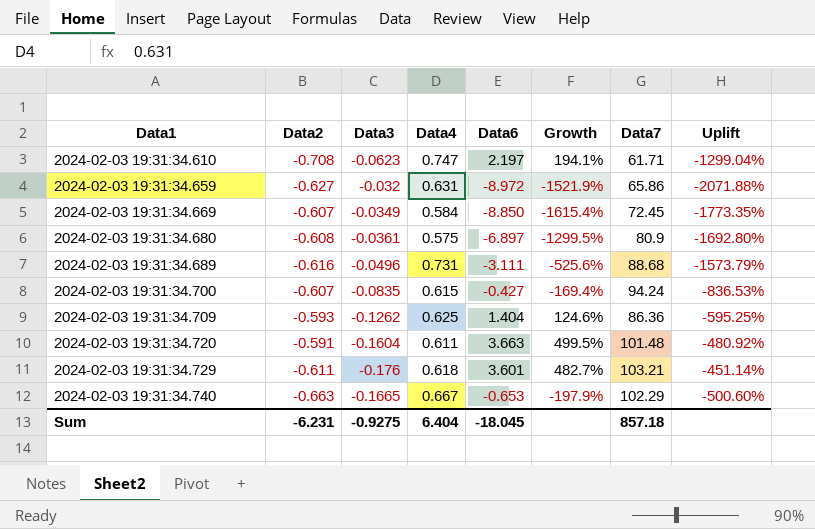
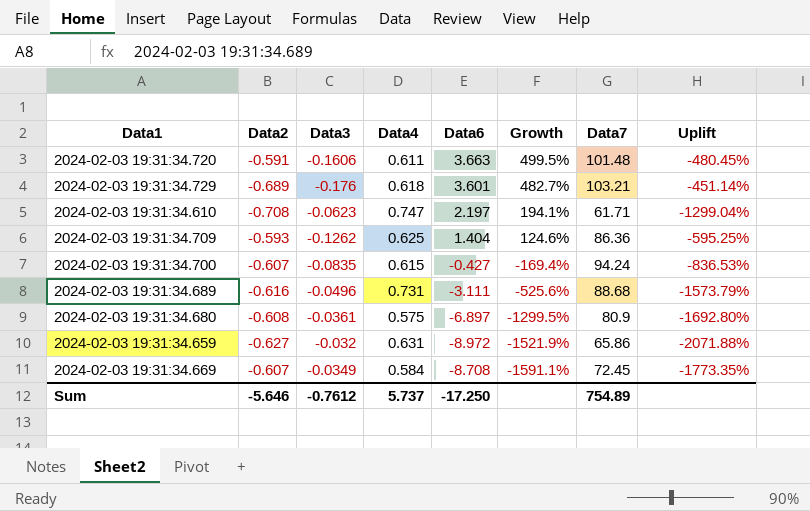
row order: Data1 ascending -> Growth descending
row 2024-02-03 19:31:34.740: -0.663 | -0.1665 | 0.667 | -0.653 | -197.9% | 102.29 | -500.60% -> none
2024-02-03 19:31:34.720 | Data3: -0.1604 -> -0.1606
2024-02-03 19:31:34.720 | Uplift: -480.92% -> -480.45%
2024-02-03 19:31:34.729 | Data2: -0.611 -> -0.689
2024-02-03 19:31:34.669 | Data6: -8.850 -> -8.708
2024-02-03 19:31:34.669 | Growth: -1615.4% -> -1591.1%
Sum | Data2: -6.231 -> -5.646
Sum | Data3: -0.9275 -> -0.7612
Sum | Data4: 6.404 -> 5.737
Sum | Data6: -18.045 -> -17.250
Sum | Data7: 857.18 -> 754.89

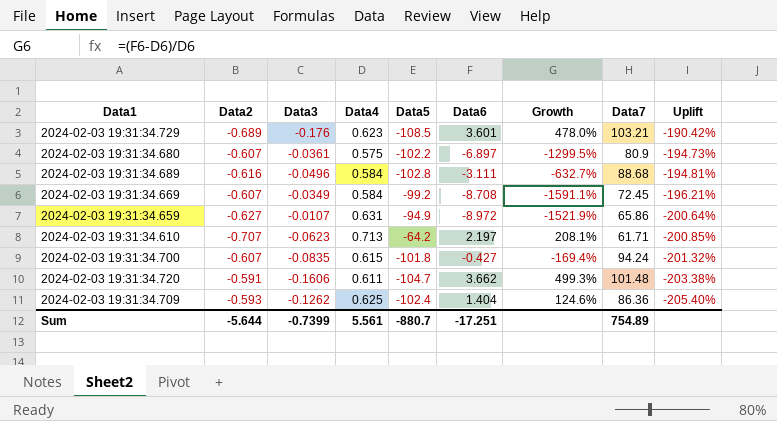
row order: Growth descending -> Uplift descending
column Data5 | position: none -> 5
column Uplift | formula: ([Data4] - [Data3]) / [Data3] -> ([Data4] - [Data2]) / [Data2]
2024-02-03 19:31:34.729 | Data4: 0.618 -> 0.623
2024-02-03 19:31:34.729 | Growth: 482.7% -> 478.0%
2024-02-03 19:31:34.680 | Data2: -0.608 -> -0.607
2024-02-03 19:31:34.689 | Data4: 0.731 -> 0.584
2024-02-03 19:31:34.689 | Growth: -525.6% -> -632.7%
2024-02-03 19:31:34.659 | Data3: -0.032 -> -0.0107
2024-02-03 19:31:34.610 | Data2: -0.708 -> -0.707
2024-02-03 19:31:34.610 | Data4: 0.747 -> 0.713
2024-02-03 19:31:34.610 | Growth: 194.1% -> 208.1%
2024-02-03 19:31:34.720 | Data6: 3.663 -> 3.662
2024-02-03 19:31:34.720 | Growth: 499.5% -> 499.3%
Sum | Data2: -5.646 -> -5.644
Sum | Data3: -0.7612 -> -0.7399
Sum | Data4: 5.737 -> 5.561
Sum | Data6: -17.250 -> -17.251

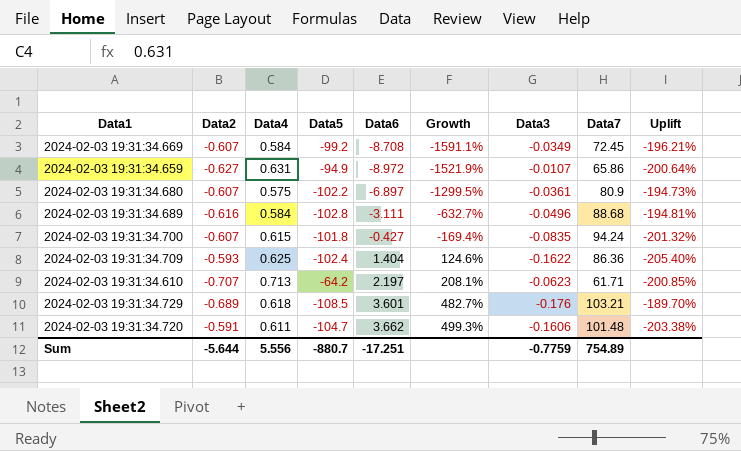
row order: Uplift descending -> Growth ascending
column Data3 | position: 3 -> 7
2024-02-03 19:31:34.709 | Data3: -0.1262 -> -0.1622
2024-02-03 19:31:34.729 | Data4: 0.623 -> 0.618
2024-02-03 19:31:34.729 | Growth: 478.0% -> 482.7%
2024-02-03 19:31:34.729 | Uplift: -190.42% -> -189.70%
Sum | Data4: 5.561 -> 5.556
Sum | Data3: -0.7399 -> -0.7759

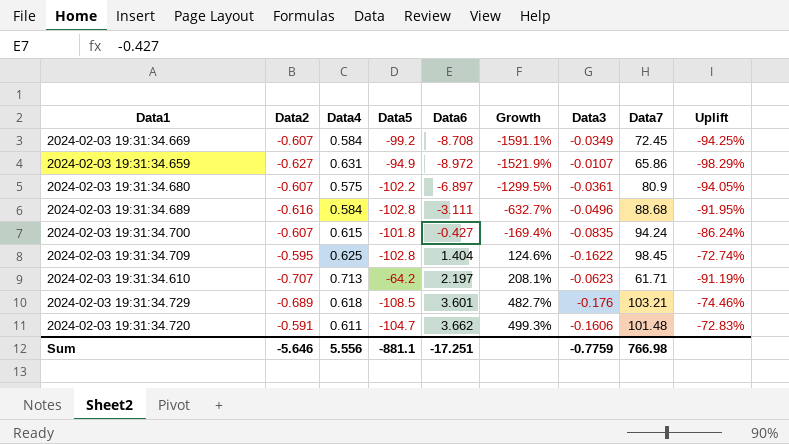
column Uplift | formula: ([Data4] - [Data2]) / [Data2] -> ([Data3] - [Data2]) / [Data2]
2024-02-03 19:31:34.709 | Data2: -0.593 -> -0.595
2024-02-03 19:31:34.709 | Data5: -102.4 -> -102.8
2024-02-03 19:31:34.709 | Data7: 86.36 -> 98.45
Sum | Data2: -5.644 -> -5.646
Sum | Data5: -880.7 -> -881.1
Sum | Data7: 754.89 -> 766.98

